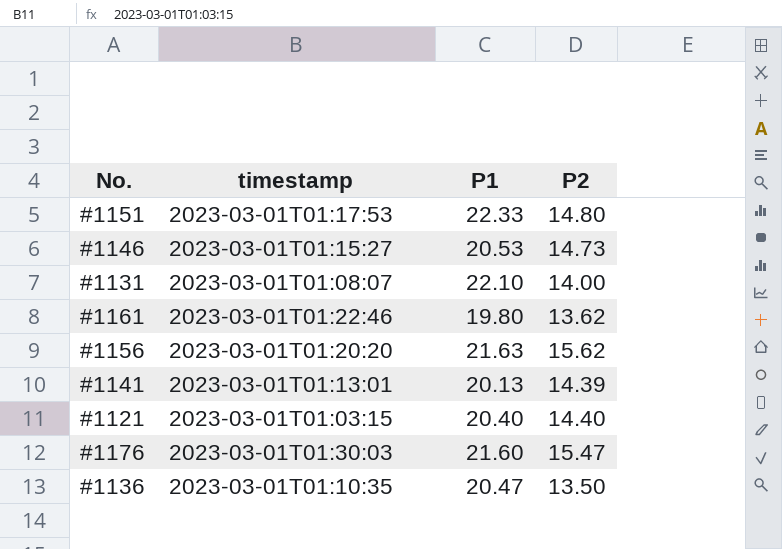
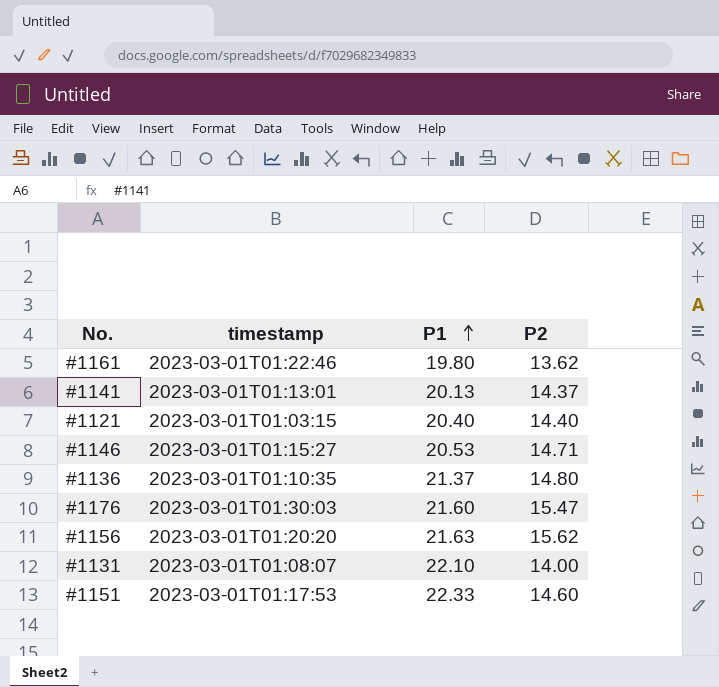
row order: none -> P1 ascending
#1141 | P2: 14.39 -> 14.37
#1146 | P2: 14.73 -> 14.71
#1136 | P1: 20.47 -> 21.37
#1136 | P2: 13.50 -> 14.80
#1151 | P2: 14.80 -> 14.60

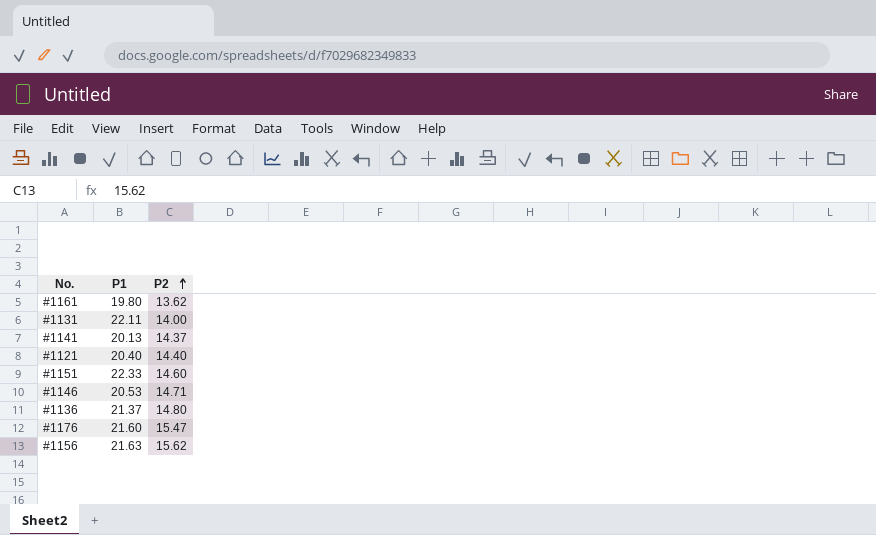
row order: P1 ascending -> P2 ascending
column timestamp | position: 2 -> none
#1131 | P1: 22.10 -> 22.11

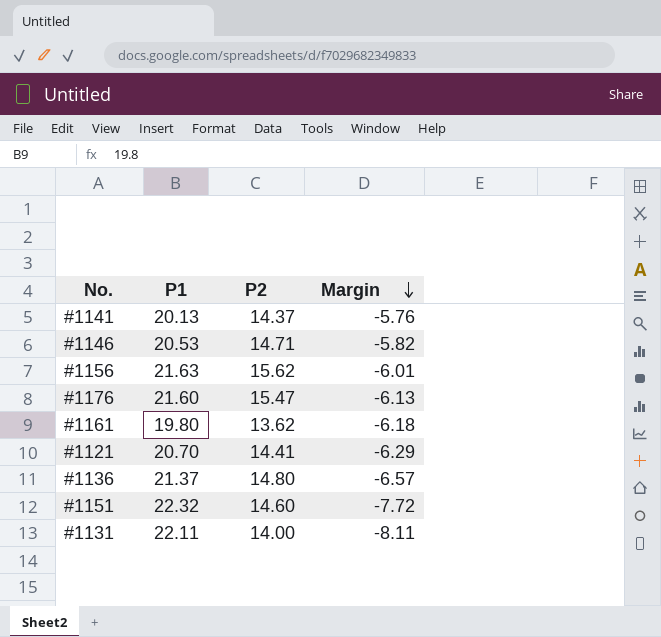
row order: P2 ascending -> Margin descending
column Margin | formula: none -> [P2] - [P1]
#1121 | P1: 20.40 -> 20.70
#1121 | P2: 14.40 -> 14.41
#1151 | P1: 22.33 -> 22.32

